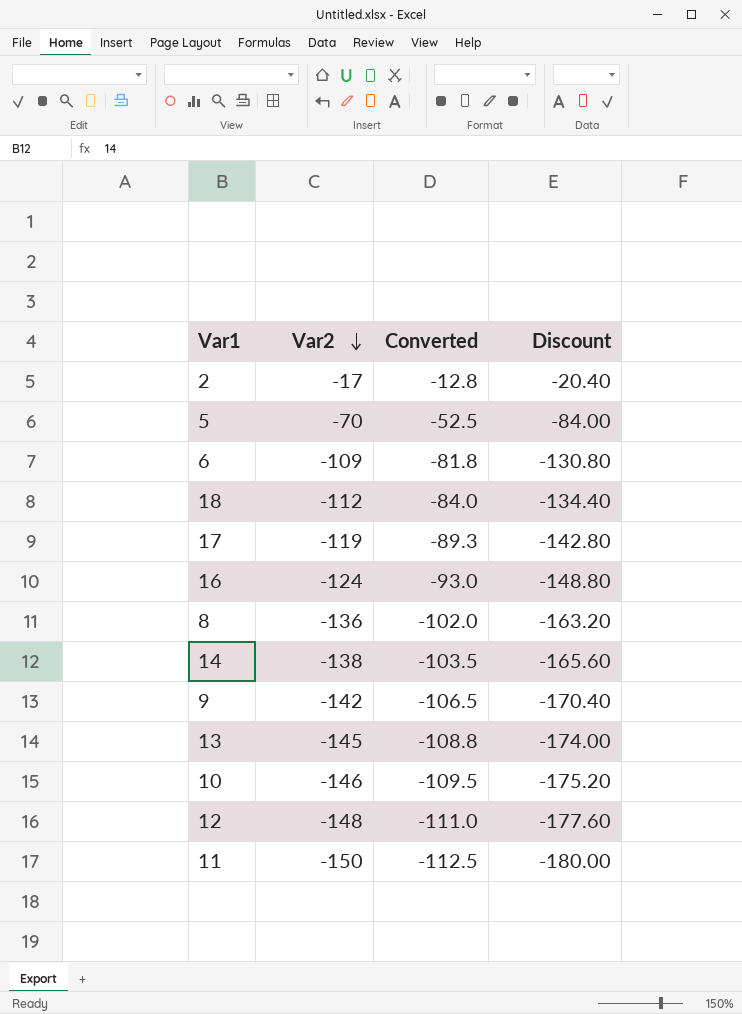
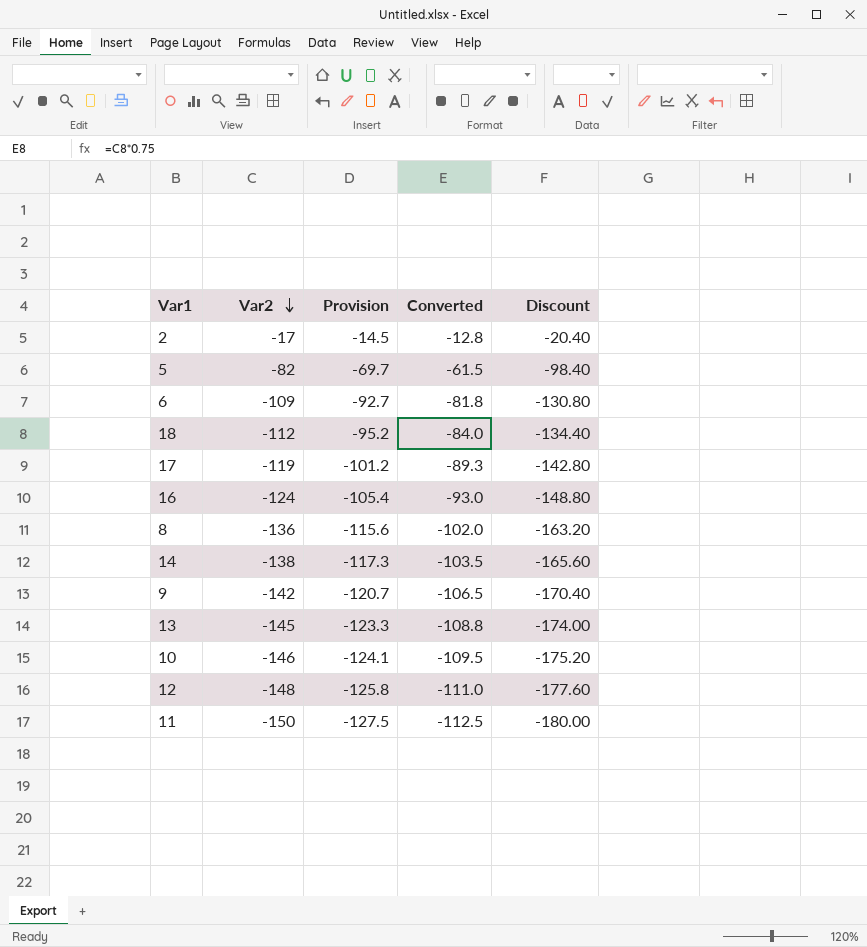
column Provision | formula: none -> [Var2] * 0.85
5 | Var2: -70 -> -82
5 | Converted: -52.5 -> -61.5
5 | Discount: -84.00 -> -98.40

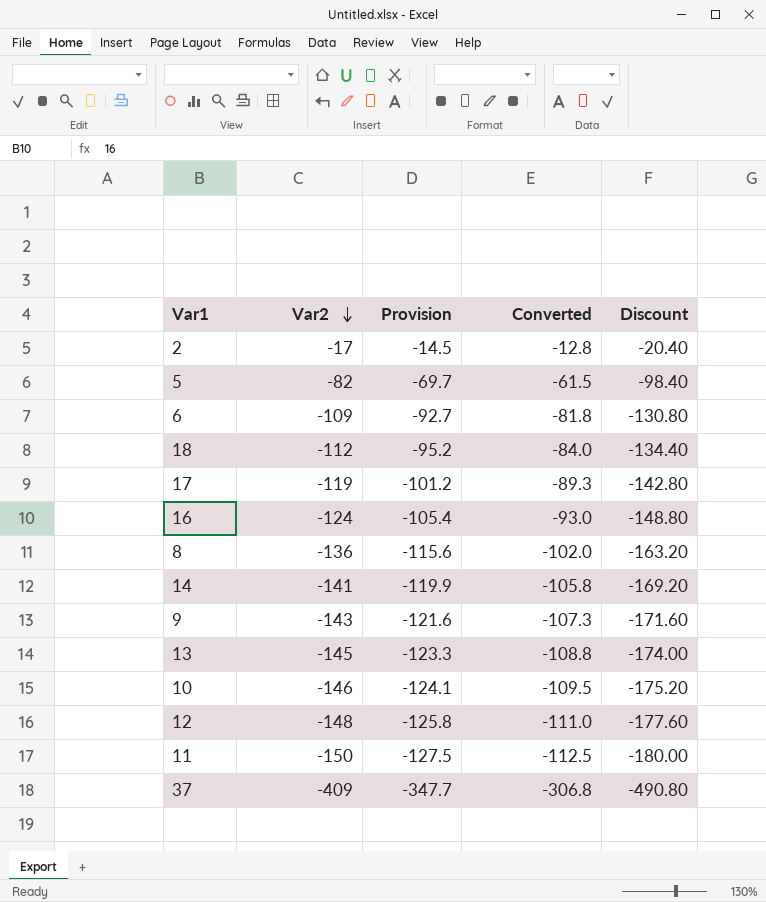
14 | Var2: -138 -> -141
14 | Provision: -117.3 -> -119.9
14 | Converted: -103.5 -> -105.8
14 | Discount: -165.60 -> -169.20
9 | Var2: -142 -> -143
9 | Provision: -120.7 -> -121.6
9 | Converted: -106.5 -> -107.3
9 | Discount: -170.40 -> -171.60
row 37: none -> -409 | -347.7 | -306.8 | -490.80

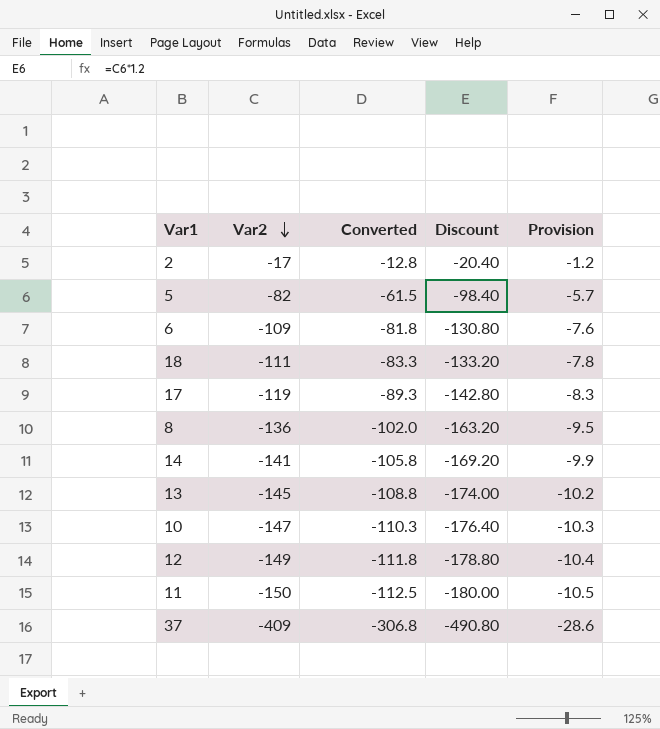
column Provision | formula: [Var2] * 0.85 -> [Var2] * 0.07
column Provision | position: 3 -> 5
row 16: -124 | -105.4 | -93.0 | -148.80 -> none
row 9: -143 | -121.6 | -107.3 | -171.60 -> none
18 | Var2: -112 -> -111
18 | Converted: -84.0 -> -83.3
18 | Discount: -134.40 -> -133.20
10 | Var2: -146 -> -147
10 | Converted: -109.5 -> -110.3
10 | Discount: -175.20 -> -176.40
12 | Var2: -148 -> -149
12 | Converted: -111.0 -> -111.8
12 | Discount: -177.60 -> -178.80

